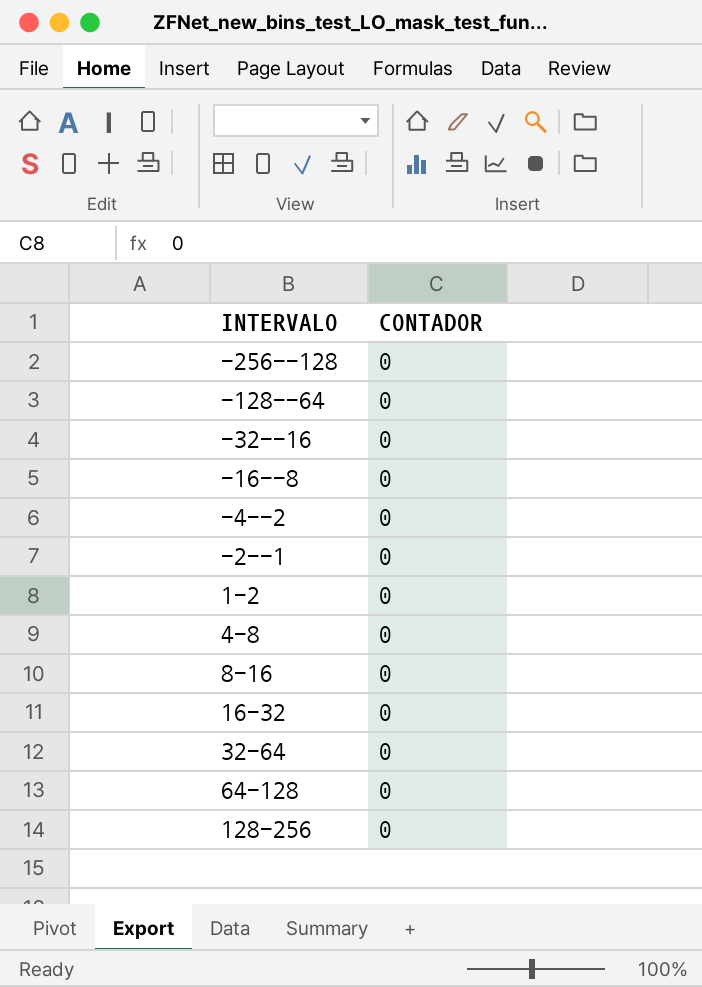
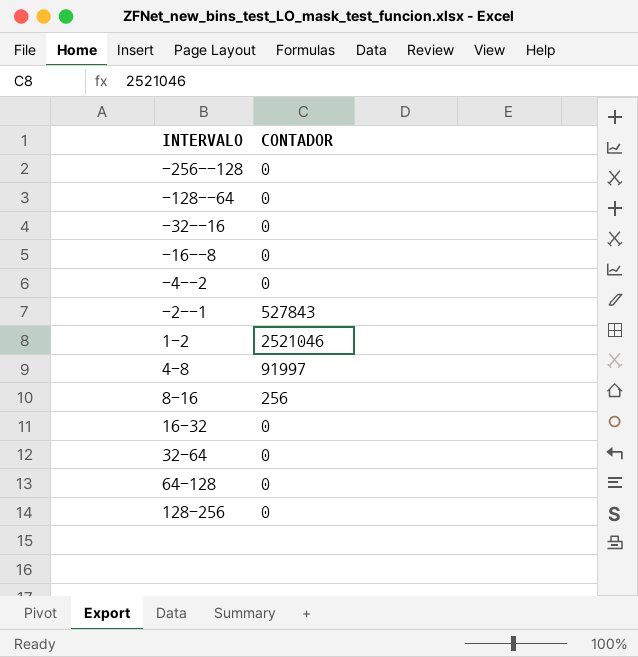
-2--1 | CONTADOR: 0 -> 527843
1-2 | CONTADOR: 0 -> 2521046
4-8 | CONTADOR: 0 -> 91997
8-16 | CONTADOR: 0 -> 256

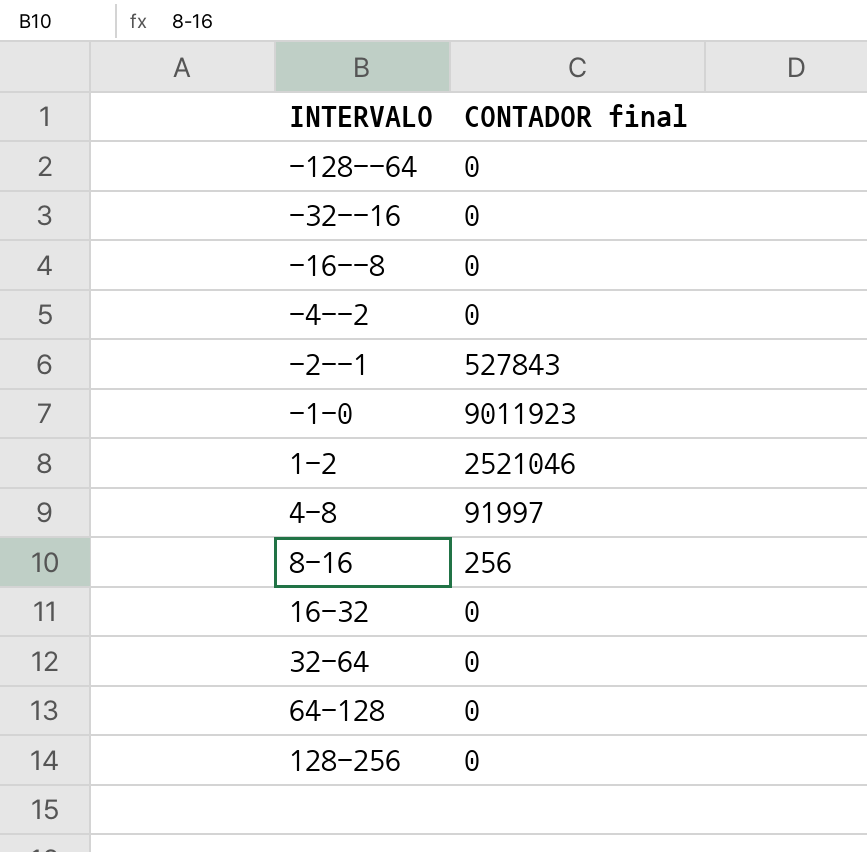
column name: CONTADOR -> CONTADOR final
row -256--128: 0 -> none
row -1-0: none -> 9011923

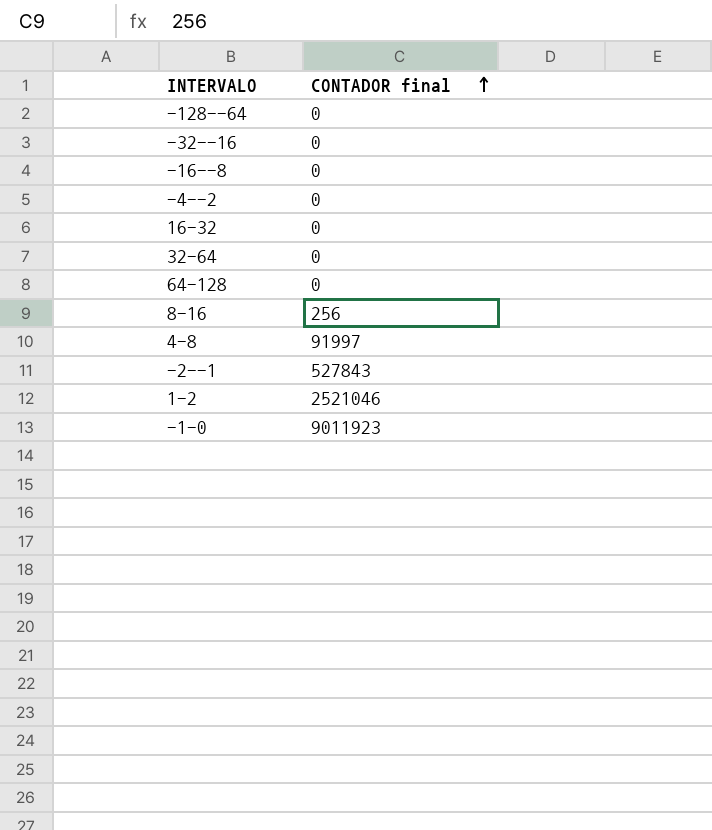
row order: none -> CONTADOR final ascending
row 128-256: 0 -> none

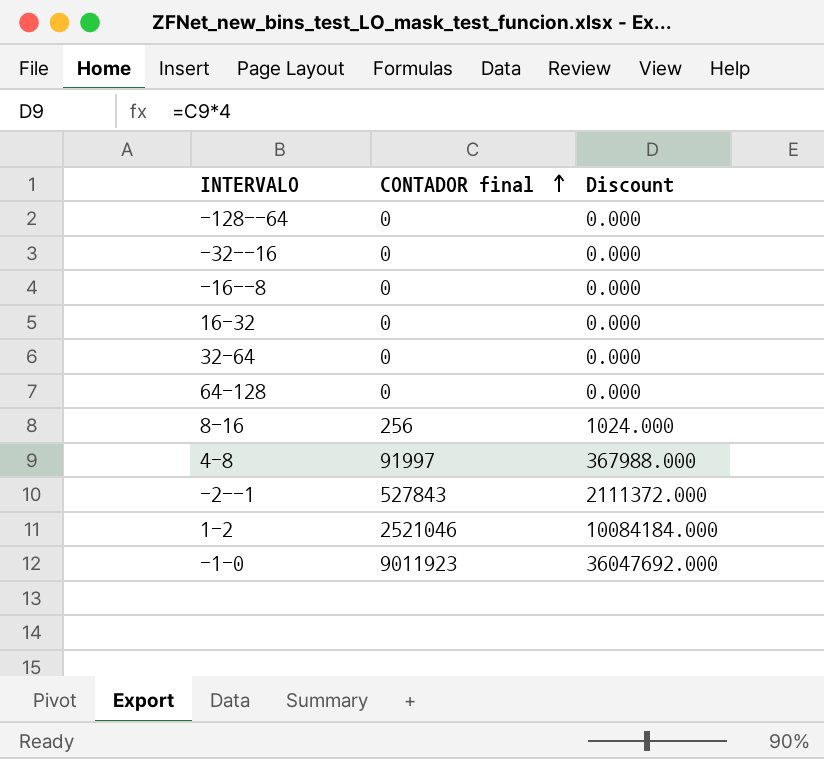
column Discount | formula: none -> [CONTADOR final] * 4
row -4--2: 0 -> none

